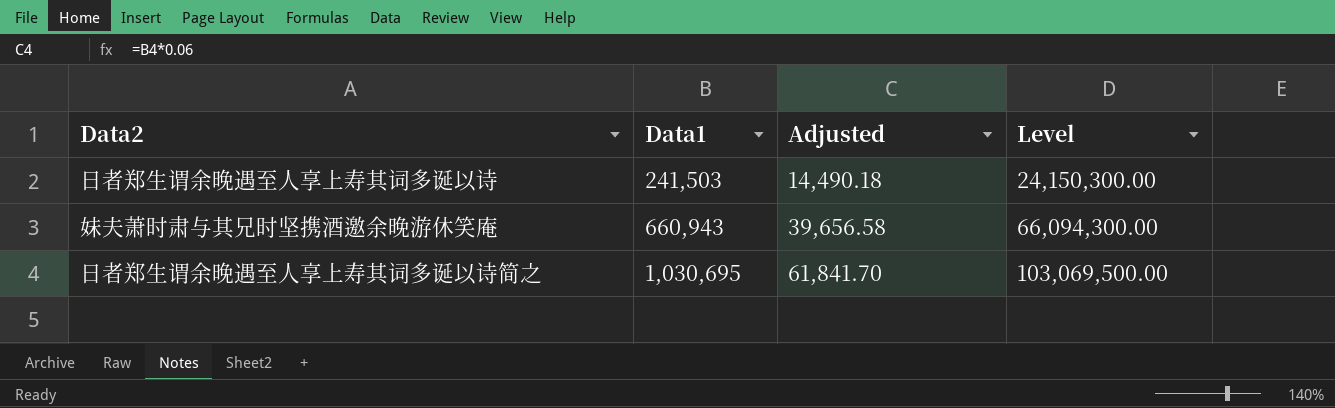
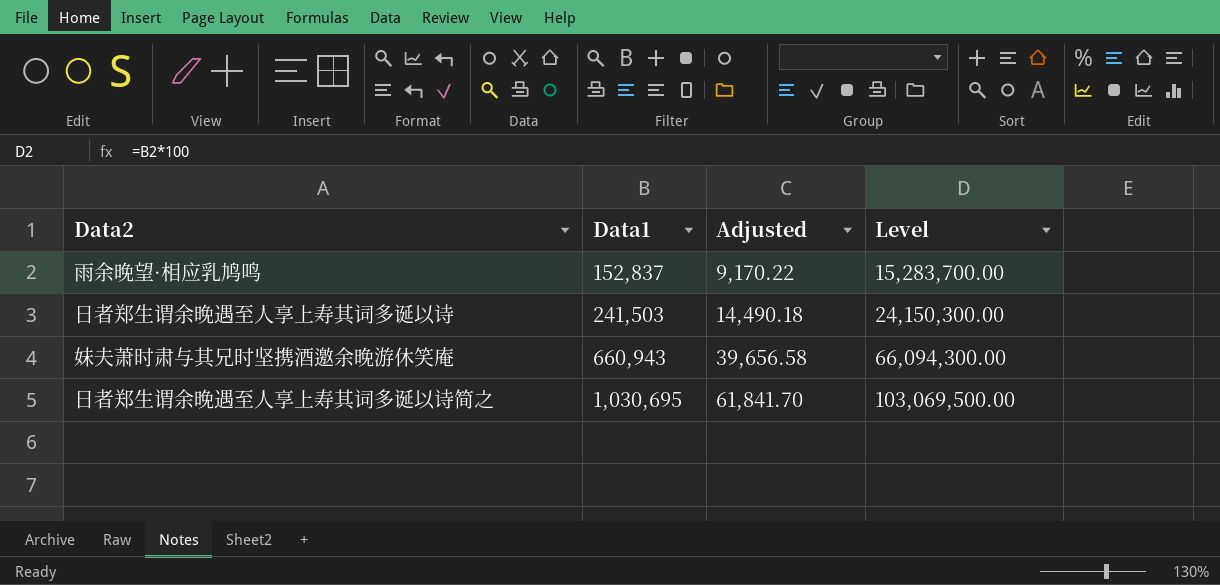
row 雨余晚望·相应乳鸠鸣: none -> 152,837 | 9,170.22 | 15,283,700.00

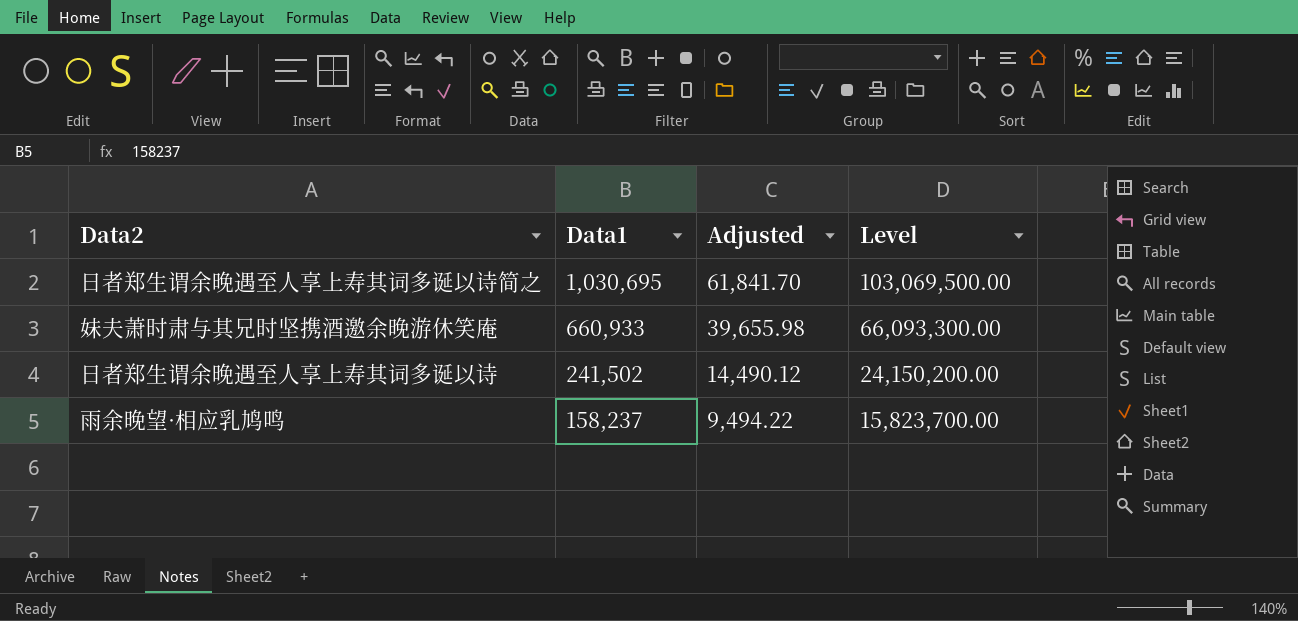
row order: Data1 ascending -> Data1 descending
妹夫萧时肃与其兄时坚携酒邀余晚游休笑庵 | Data1: 660,943 -> 660,933
妹夫萧时肃与其兄时坚携酒邀余晚游休笑庵 | Adjusted: 39,656.58 -> 39,655.98
妹夫萧时肃与其兄时坚携酒邀余晚游休笑庵 | Level: 66,094,300.00 -> 66,093,300.00
日者郑生谓余晚遇至人享上寿其词多诞以诗 | Data1: 241,503 -> 241,502
日者郑生谓余晚遇至人享上寿其词多诞以诗 | Adjusted: 14,490.18 -> 14,490.12
日者郑生谓余晚遇至人享上寿其词多诞以诗 | Level: 24,150,300.00 -> 24,150,200.00
雨余晚望·相应乳鸠鸣 | Data1: 152,837 -> 158,237
雨余晚望·相应乳鸠鸣 | Adjusted: 9,170.22 -> 9,494.22
雨余晚望·相应乳鸠鸣 | Level: 15,283,700.00 -> 15,823,700.00

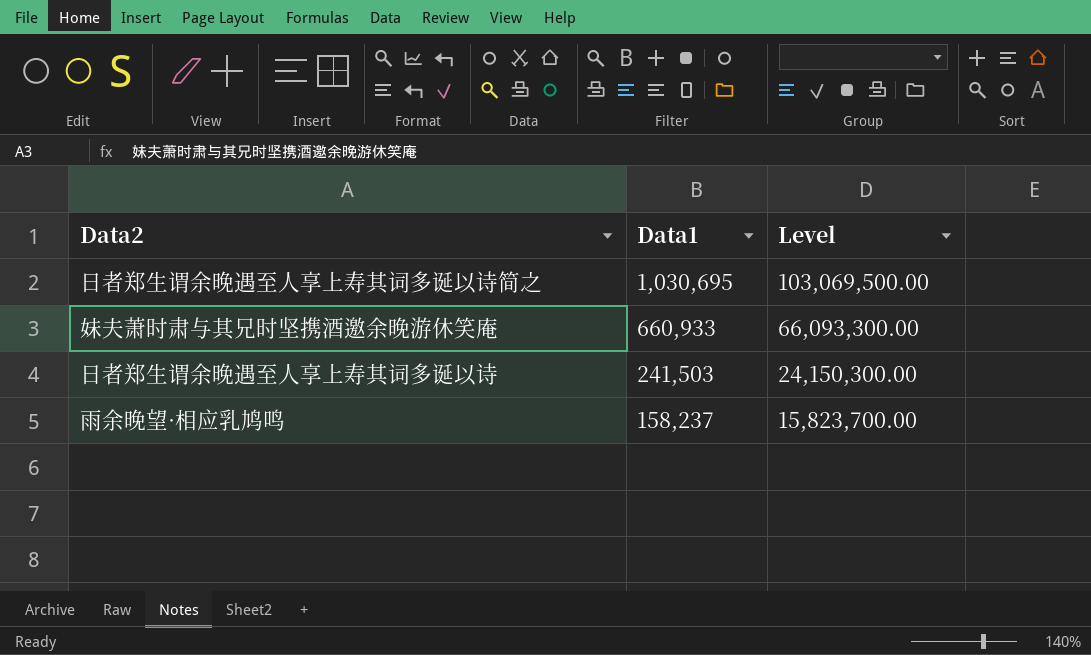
column Adjusted | formula: [Data1] * 0.06 -> none
日者郑生谓余晚遇至人享上寿其词多诞以诗 | Data1: 241,502 -> 241,503
日者郑生谓余晚遇至人享上寿其词多诞以诗 | Level: 24,150,200.00 -> 24,150,300.00

